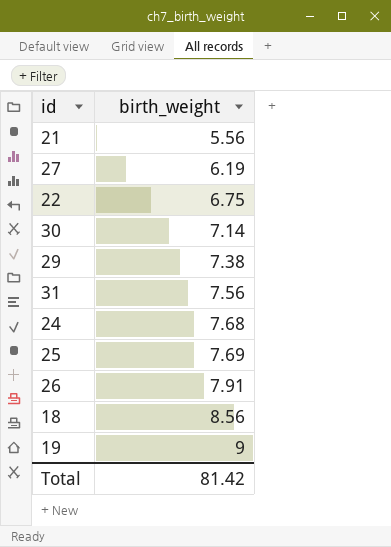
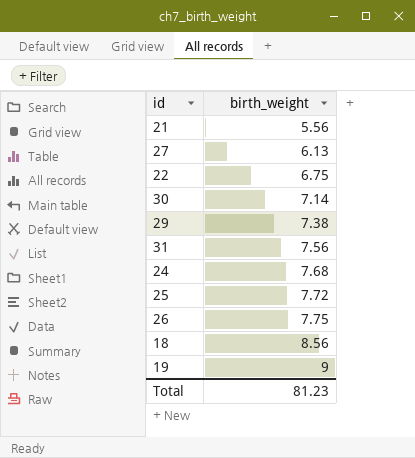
27 | birth_weight: 6.19 -> 6.13
25 | birth_weight: 7.69 -> 7.72
26 | birth_weight: 7.91 -> 7.75
Total | birth_weight: 81.42 -> 81.23

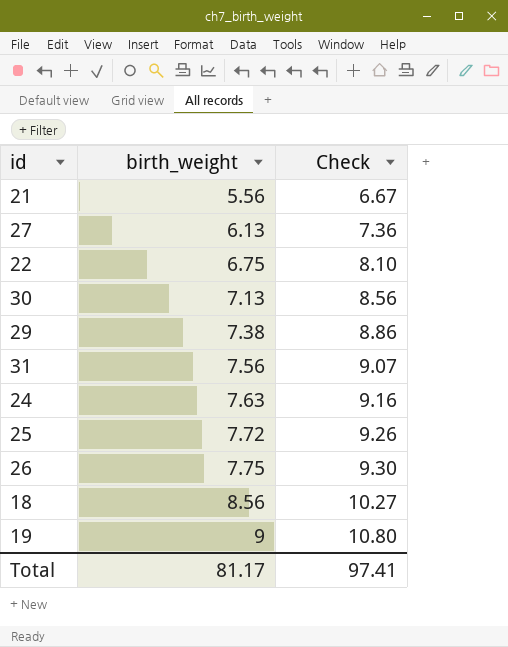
column Check | formula: none -> [birth_weight] * 1.2
30 | birth_weight: 7.14 -> 7.13
24 | birth_weight: 7.68 -> 7.63
Total | birth_weight: 81.23 -> 81.17

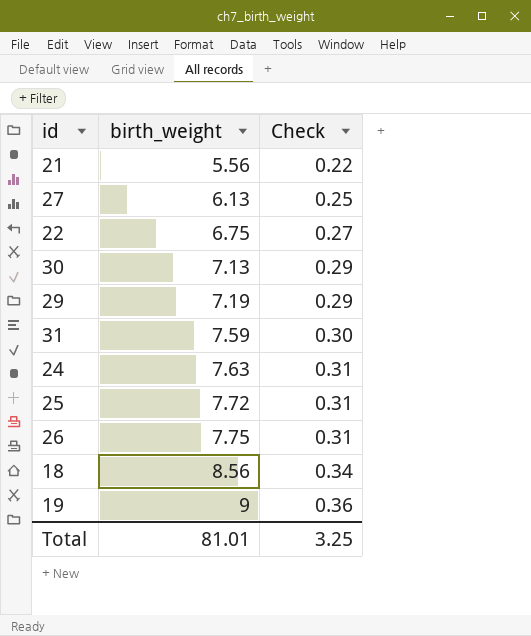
column Check | formula: [birth_weight] * 1.2 -> [birth_weight] * 0.04
29 | birth_weight: 7.38 -> 7.19
31 | birth_weight: 7.56 -> 7.59
Total | birth_weight: 81.17 -> 81.01
Total | Check: 97.41 -> 3.25

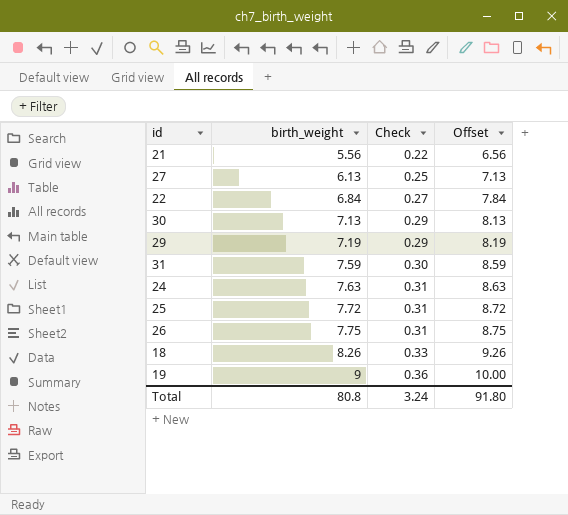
column Offset | formula: none -> [birth_weight] + 1
22 | birth_weight: 6.75 -> 6.84
18 | birth_weight: 8.56 -> 8.26
18 | Check: 0.34 -> 0.33
Total | birth_weight: 81.01 -> 80.8
Total | Check: 3.25 -> 3.24

